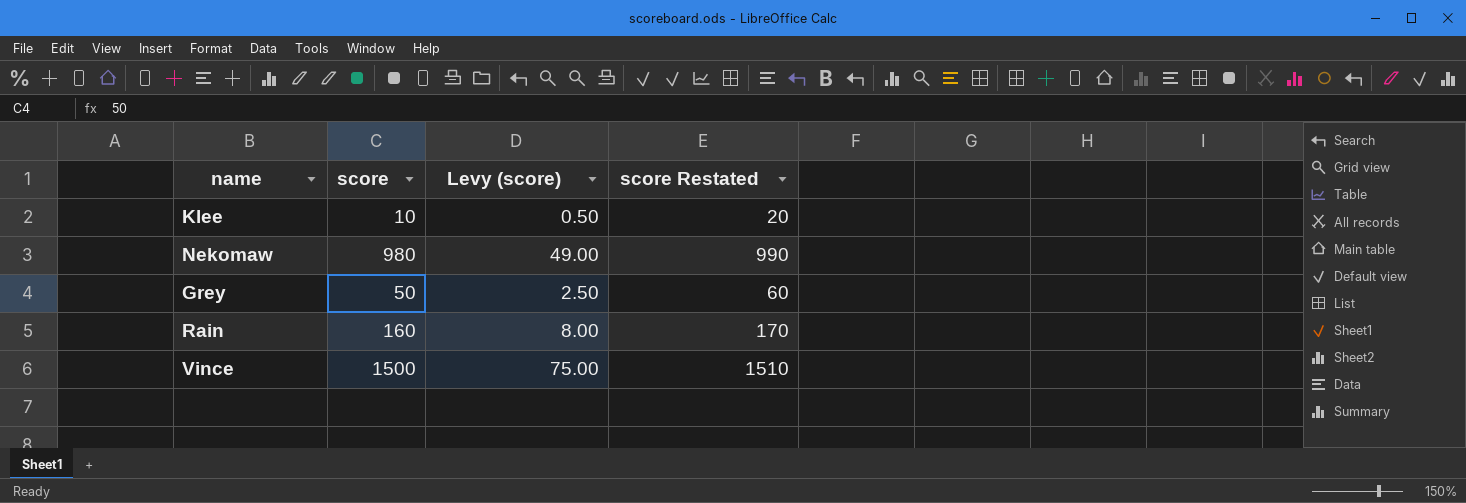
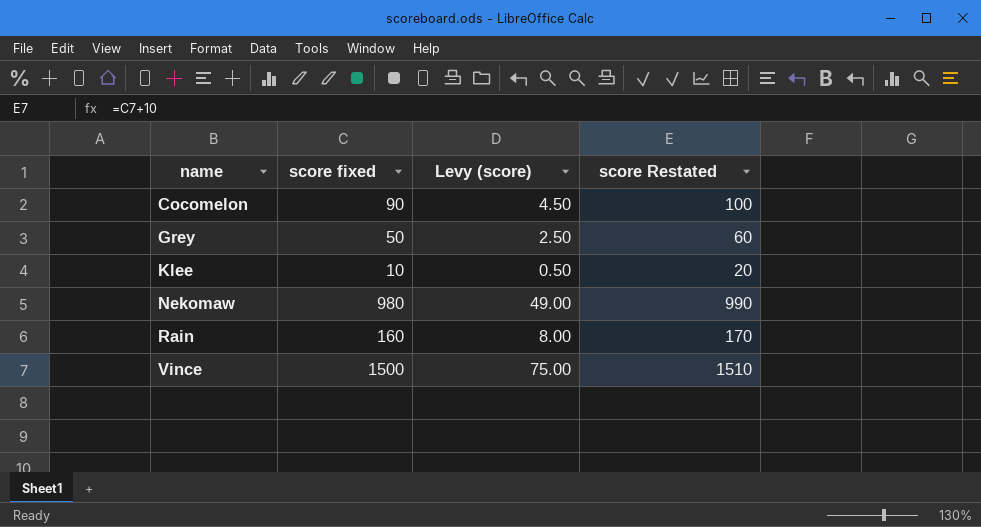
row order: none -> name ascending
column name: score -> score fixed
row Cocomelon: none -> 90 | 4.50 | 100

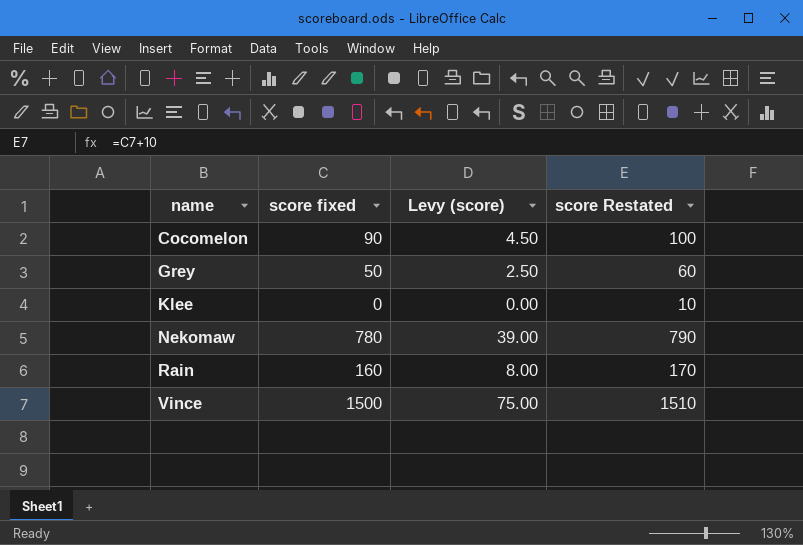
Klee | score fixed: 10 -> 0
Klee | Levy (score): 0.50 -> 0.00
Klee | score Restated: 20 -> 10
Nekomaw | score fixed: 980 -> 780
Nekomaw | Levy (score): 49.00 -> 39.00
Nekomaw | score Restated: 990 -> 790

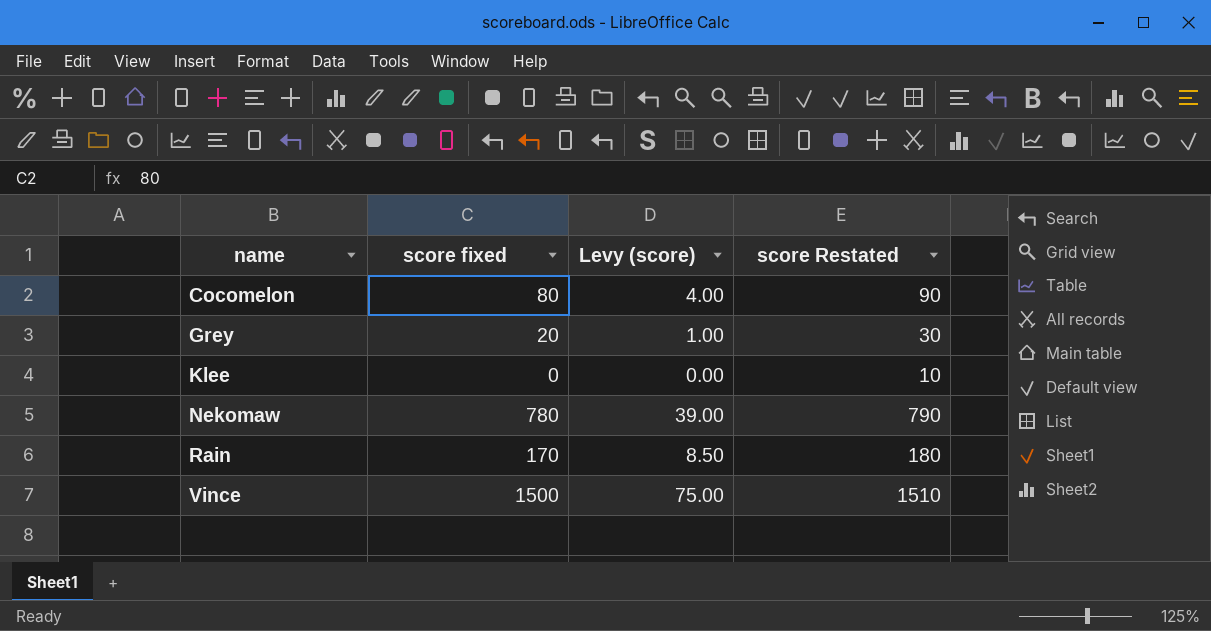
Cocomelon | score fixed: 90 -> 80
Cocomelon | Levy (score): 4.50 -> 4.00
Cocomelon | score Restated: 100 -> 90
Grey | score fixed: 50 -> 20
Grey | Levy (score): 2.50 -> 1.00
Grey | score Restated: 60 -> 30
Rain | score fixed: 160 -> 170
Rain | Levy (score): 8.00 -> 8.50
Rain | score Restated: 170 -> 180

